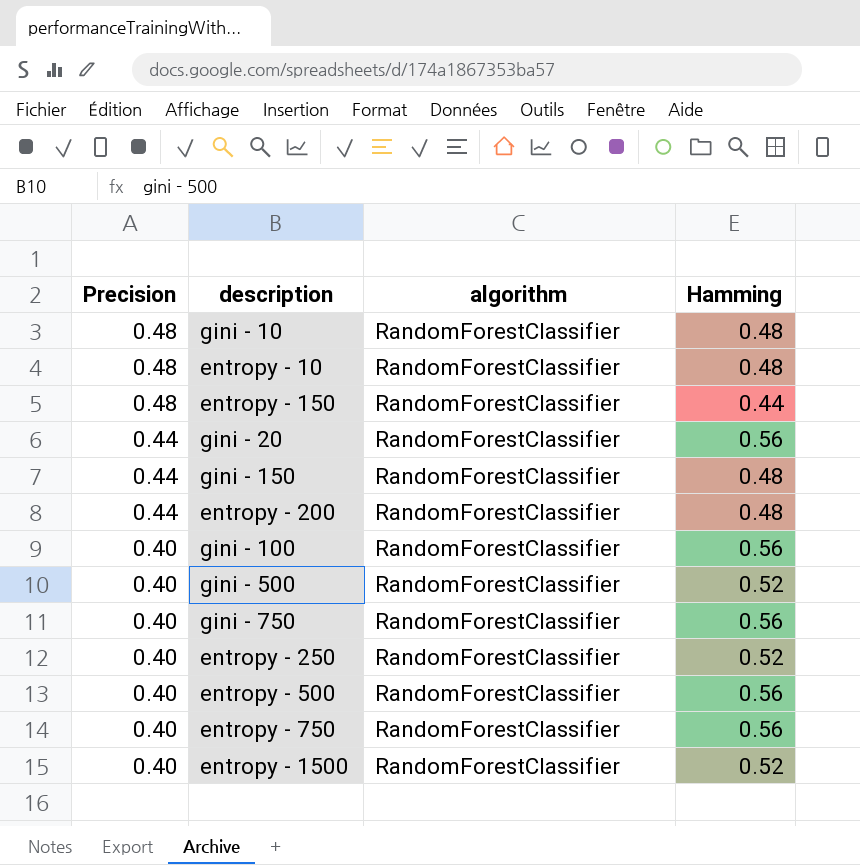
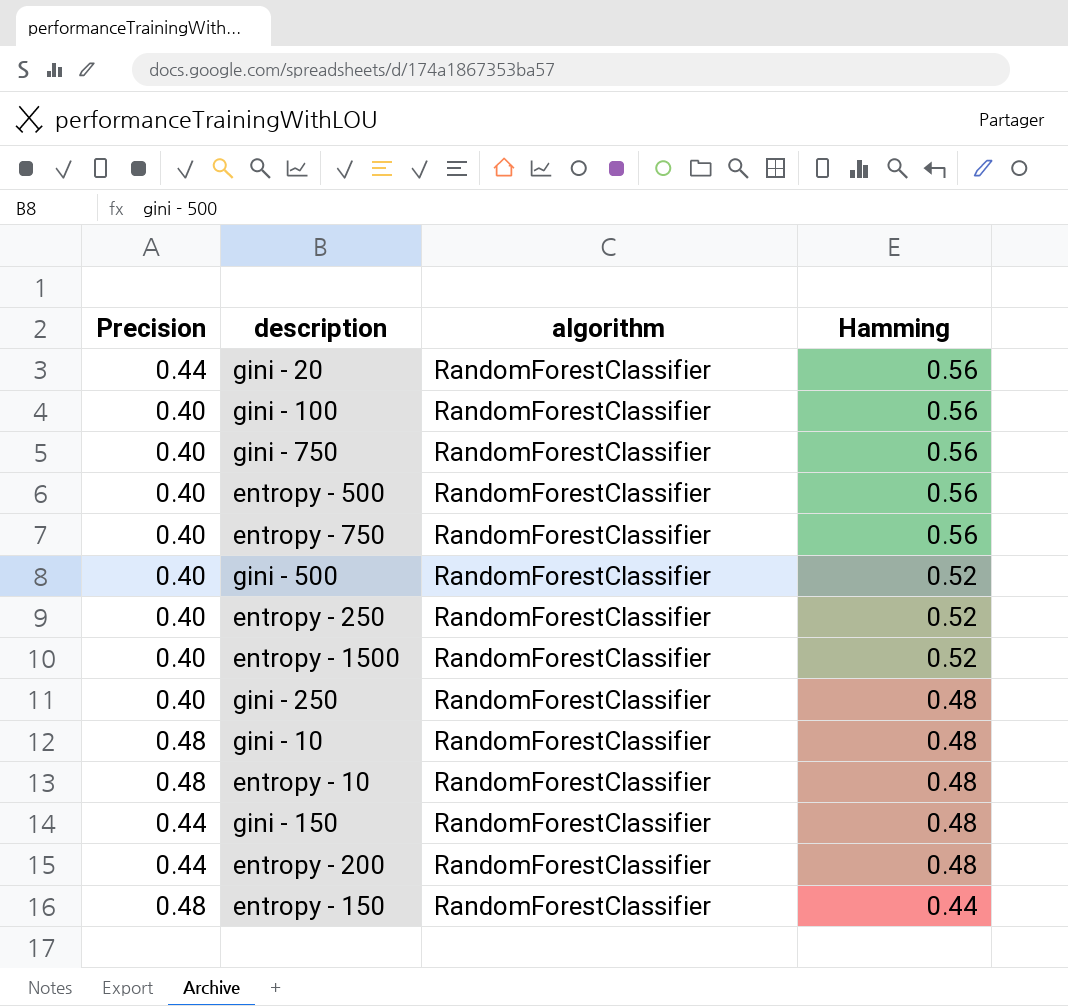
row order: Precision descending -> Hamming descending
row gini - 250: none -> 0.40 | RandomForestClassifier | 0.48

